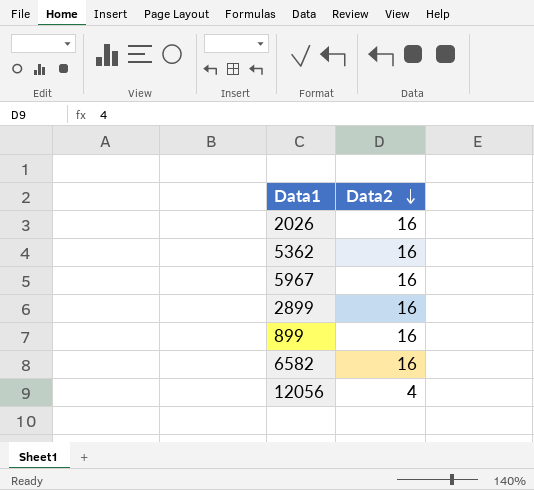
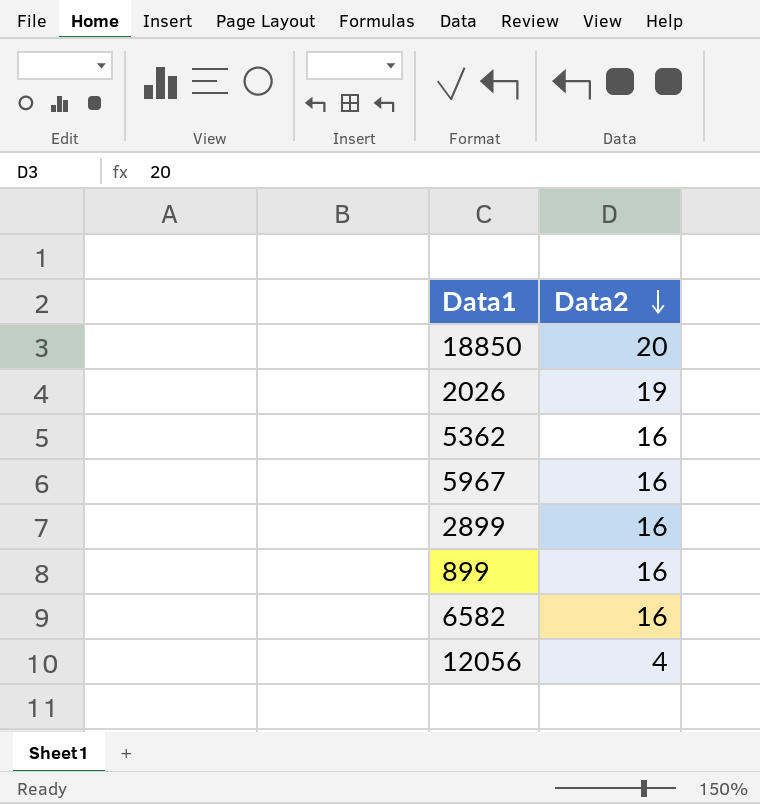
row 18850: none -> 20
2026 | Data2: 16 -> 19

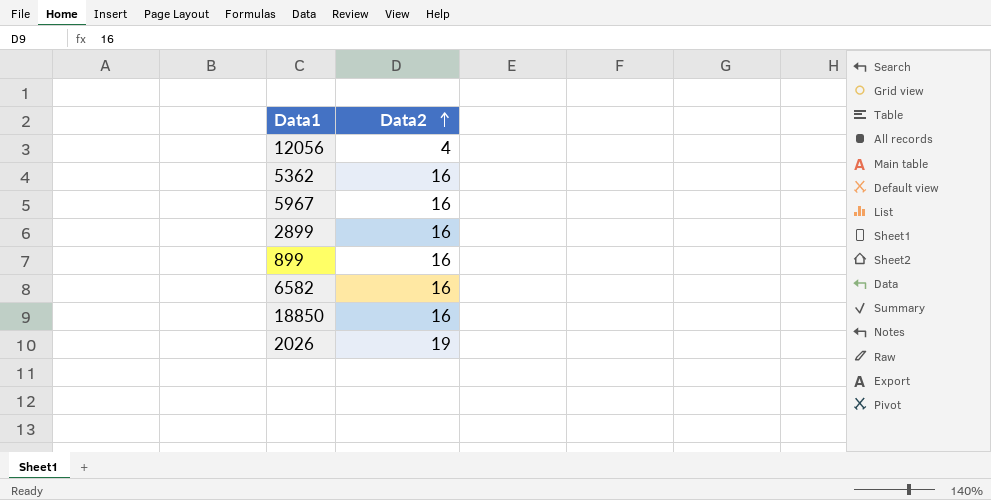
row order: Data2 descending -> Data2 ascending
18850 | Data2: 20 -> 16

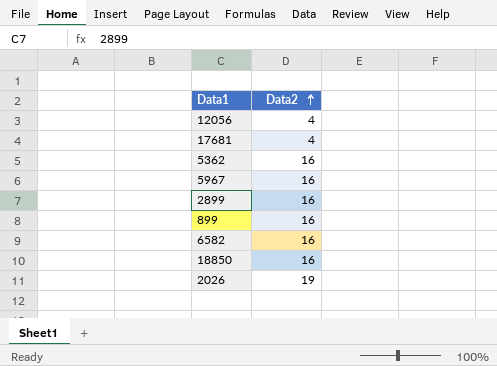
row 17681: none -> 4

